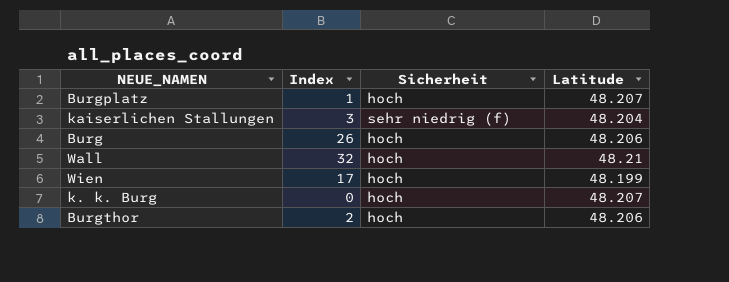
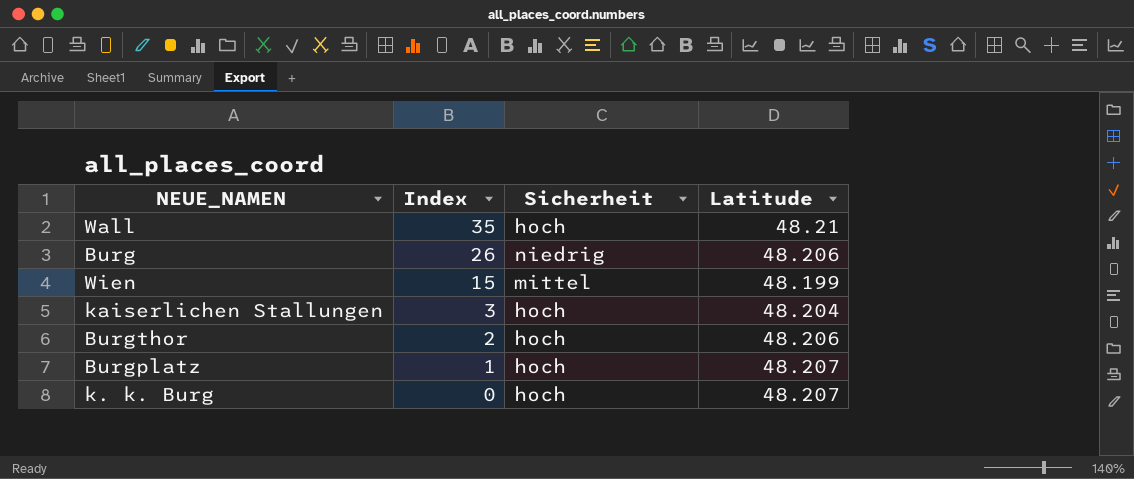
row order: none -> Index descending
Wall | Index: 32 -> 35
Burg | Sicherheit: hoch -> niedrig
Wien | Index: 17 -> 15
Wien | Sicherheit: hoch -> mittel
kaiserlichen Stallungen | Sicherheit: sehr niedrig (f) -> hoch

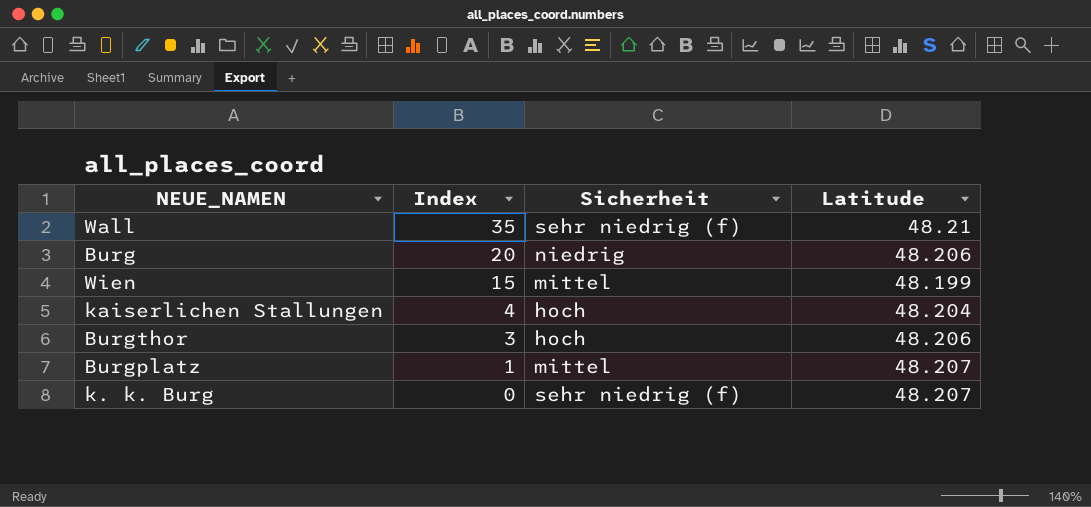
Wall | Sicherheit: hoch -> sehr niedrig (f)
Burg | Index: 26 -> 20
kaiserlichen Stallungen | Index: 3 -> 4
Burgthor | Index: 2 -> 3
Burgplatz | Sicherheit: hoch -> mittel
k. k. Burg | Sicherheit: hoch -> sehr niedrig (f)

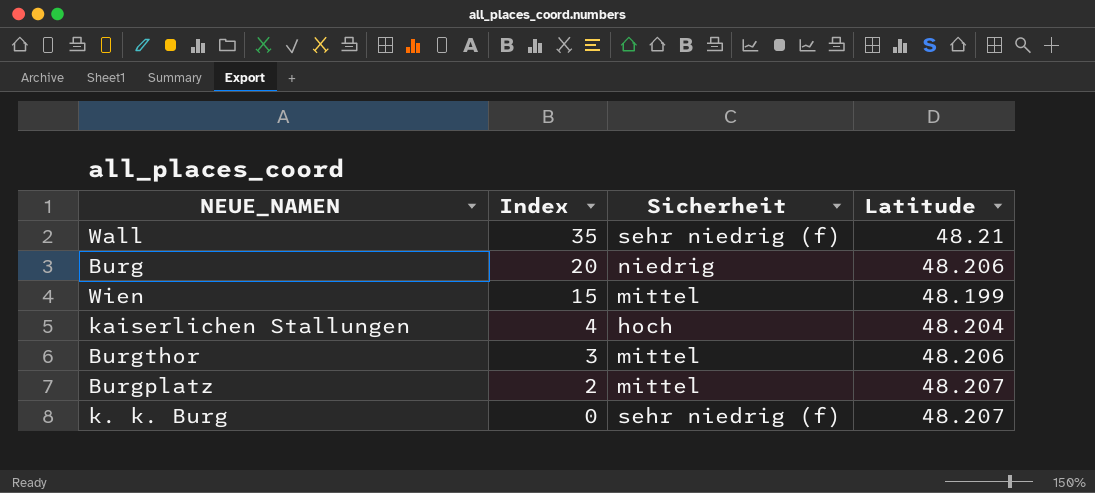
Burgthor | Sicherheit: hoch -> mittel
Burgplatz | Index: 1 -> 2

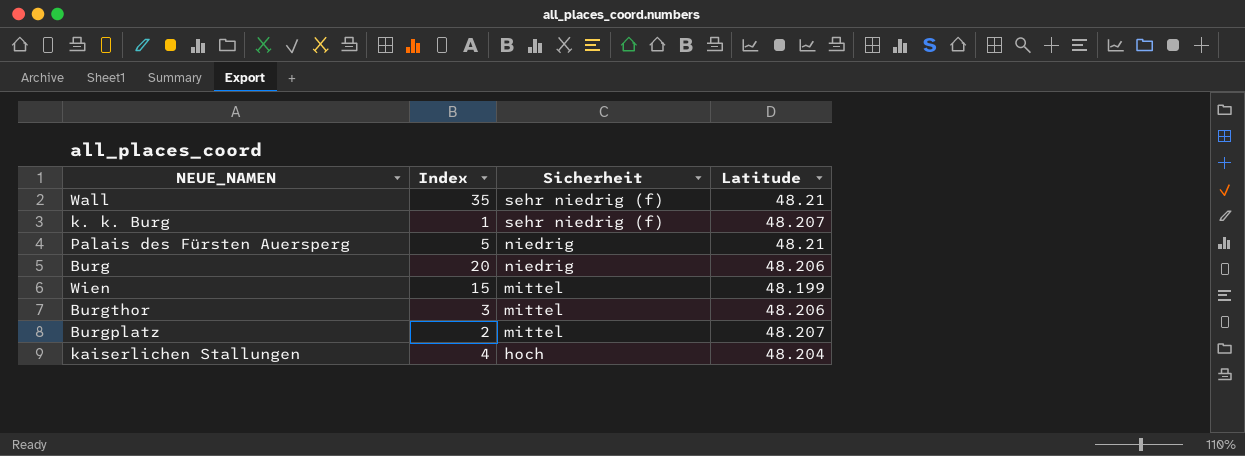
row order: Index descending -> Sicherheit descending
k. k. Burg | Index: 0 -> 1
row Palais des Fürsten Auersperg: none -> 5 | niedrig | 48.21

